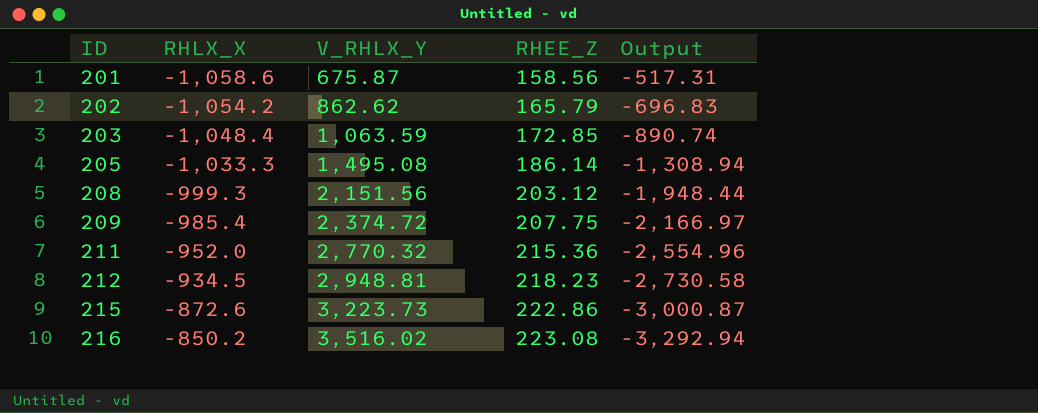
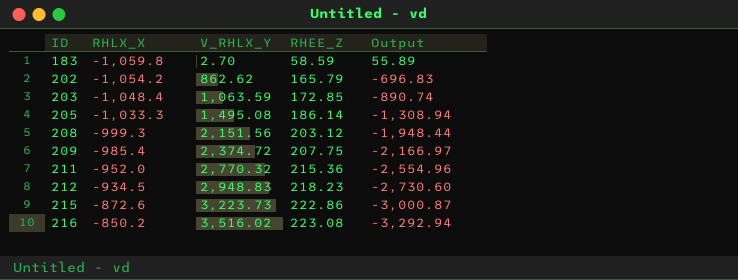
row 201: -1,058.6 | 675.87 | 158.56 | -517.31 -> none
row 183: none -> -1,059.8 | 2.70 | 58.59 | 55.89
212 | V_RHLX_Y: 2,948.81 -> 2,948.83
212 | Output: -2,730.58 -> -2,730.60

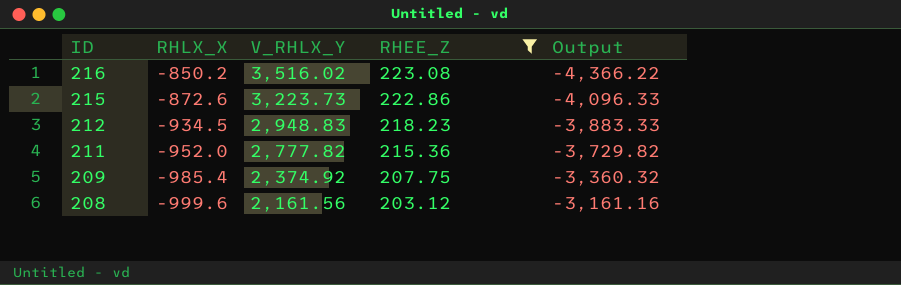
filter: none -> RHEE_Z >= 203.12
row order: ID ascending -> ID descending
column Output | formula: [RHEE_Z] - [V_RHLX_Y] -> [RHLX_X] - [V_RHLX_Y]
211 | V_RHLX_Y: 2,770.32 -> 2,777.82
209 | V_RHLX_Y: 2,374.72 -> 2,374.92
208 | RHLX_X: -999.3 -> -999.6
208 | V_RHLX_Y: 2,151.56 -> 2,161.56

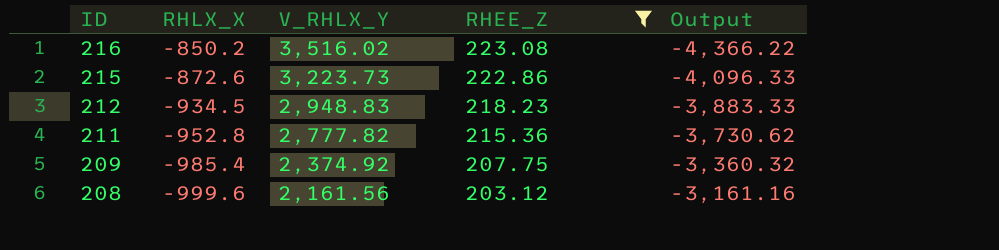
211 | RHLX_X: -952.0 -> -952.8
211 | Output: -3,729.82 -> -3,730.62

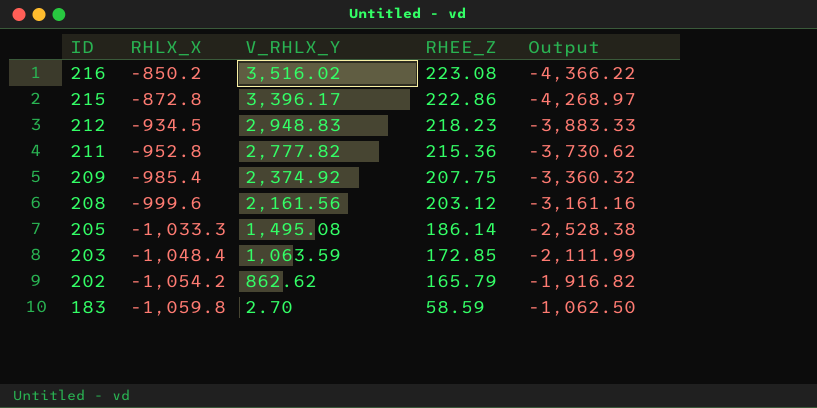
filter: RHEE_Z >= 203.12 -> none
215 | RHLX_X: -872.6 -> -872.8
215 | V_RHLX_Y: 3,223.73 -> 3,396.17
215 | Output: -4,096.33 -> -4,268.97

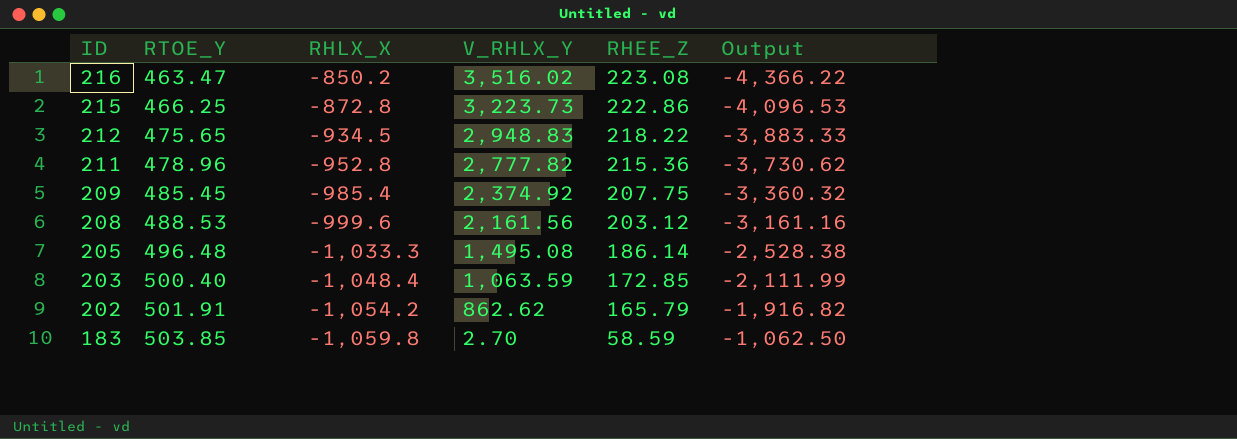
column RTOE_Y | position: none -> 2
215 | V_RHLX_Y: 3,396.17 -> 3,223.73
215 | Output: -4,268.97 -> -4,096.53
212 | RHEE_Z: 218.23 -> 218.22

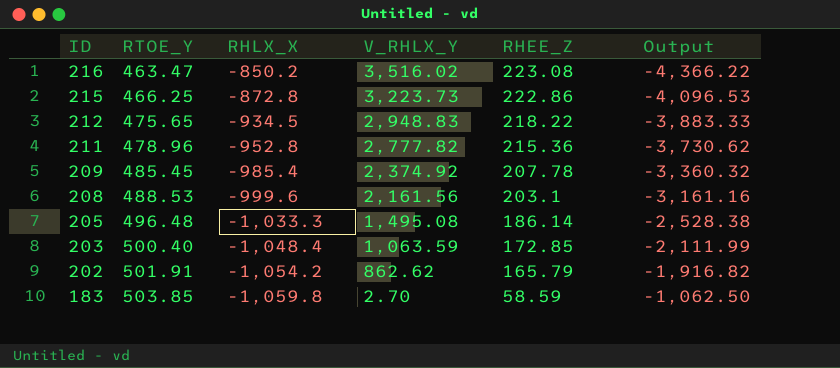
209 | RHEE_Z: 207.75 -> 207.78
208 | RHEE_Z: 203.12 -> 203.1

